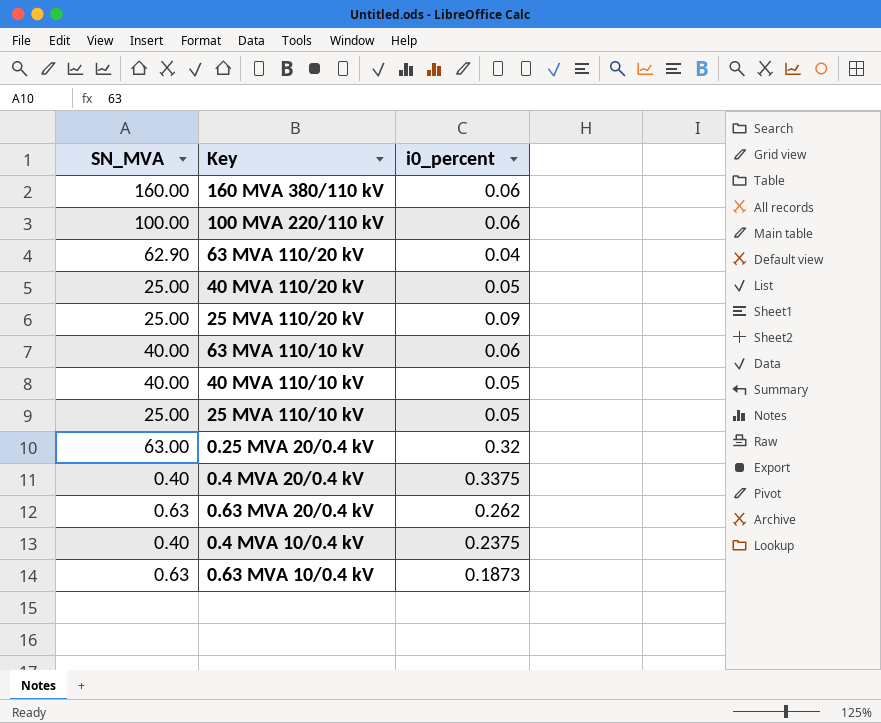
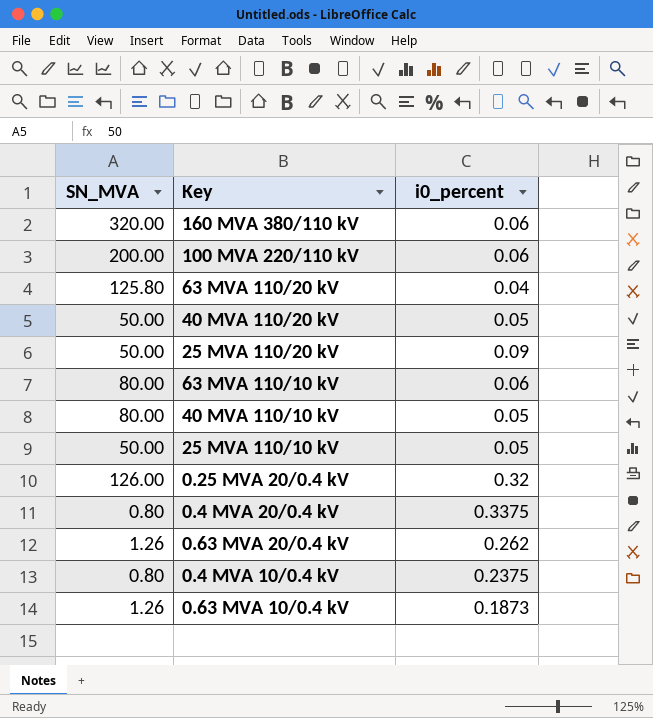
160 MVA 380/110 kV | SN_MVA: 160.00 -> 320.00
100 MVA 220/110 kV | SN_MVA: 100.00 -> 200.00
63 MVA 110/20 kV | SN_MVA: 62.90 -> 125.80
40 MVA 110/20 kV | SN_MVA: 25.00 -> 50.00
25 MVA 110/20 kV | SN_MVA: 25.00 -> 50.00
63 MVA 110/10 kV | SN_MVA: 40.00 -> 80.00
40 MVA 110/10 kV | SN_MVA: 40.00 -> 80.00
25 MVA 110/10 kV | SN_MVA: 25.00 -> 50.00
0.25 MVA 20/0.4 kV | SN_MVA: 63.00 -> 126.00
0.4 MVA 20/0.4 kV | SN_MVA: 0.40 -> 0.80
0.63 MVA 20/0.4 kV | SN_MVA: 0.63 -> 1.26
0.4 MVA 10/0.4 kV | SN_MVA: 0.40 -> 0.80
0.63 MVA 10/0.4 kV | SN_MVA: 0.63 -> 1.26

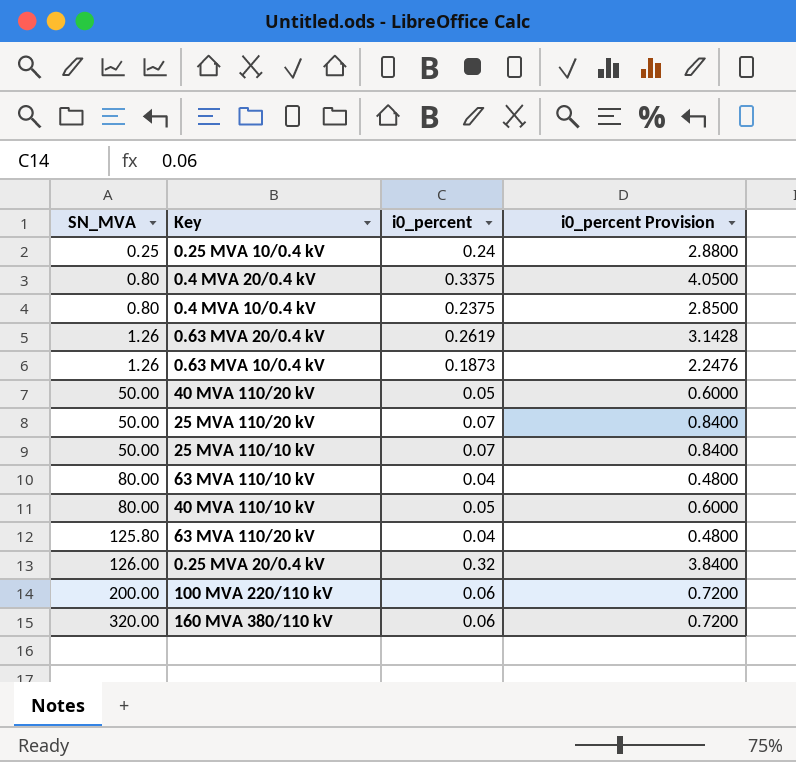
row order: none -> SN_MVA ascending
column i0_percent Provision | formula: none -> [i0_percent] * 12
row 0.25 MVA 10/0.4 kV: none -> 0.25 | 0.24 | 2.8800
0.63 MVA 20/0.4 kV | i0_percent: 0.262 -> 0.2619
25 MVA 110/20 kV | i0_percent: 0.09 -> 0.07
25 MVA 110/10 kV | i0_percent: 0.05 -> 0.07
63 MVA 110/10 kV | i0_percent: 0.06 -> 0.04

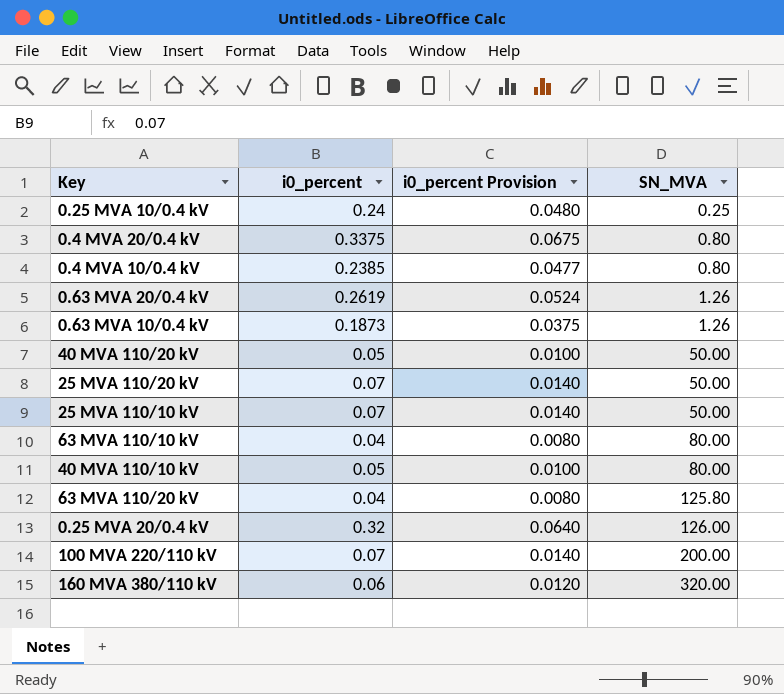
column i0_percent Provision | formula: [i0_percent] * 12 -> [i0_percent] * 0.2
column SN_MVA | position: 1 -> 4
0.4 MVA 10/0.4 kV | i0_percent: 0.2375 -> 0.2385
100 MVA 220/110 kV | i0_percent: 0.06 -> 0.07

